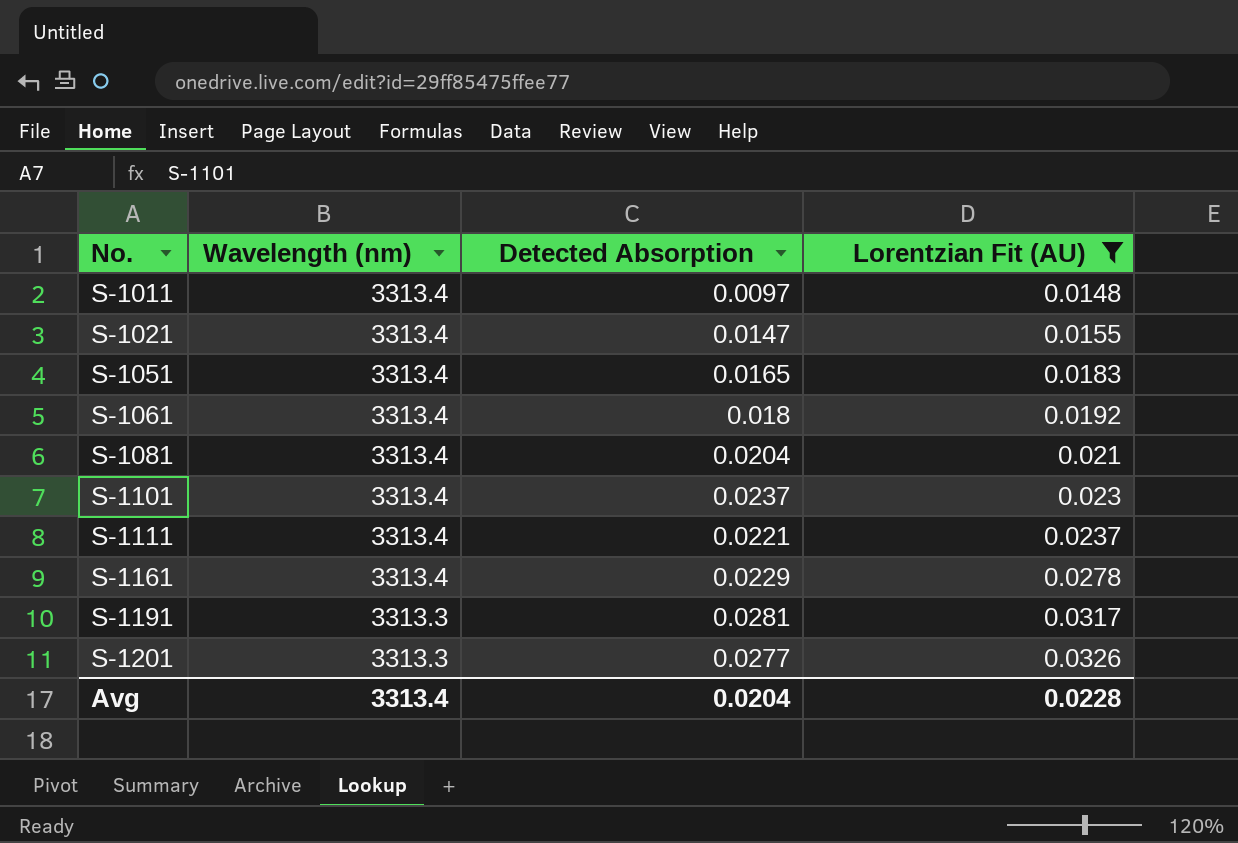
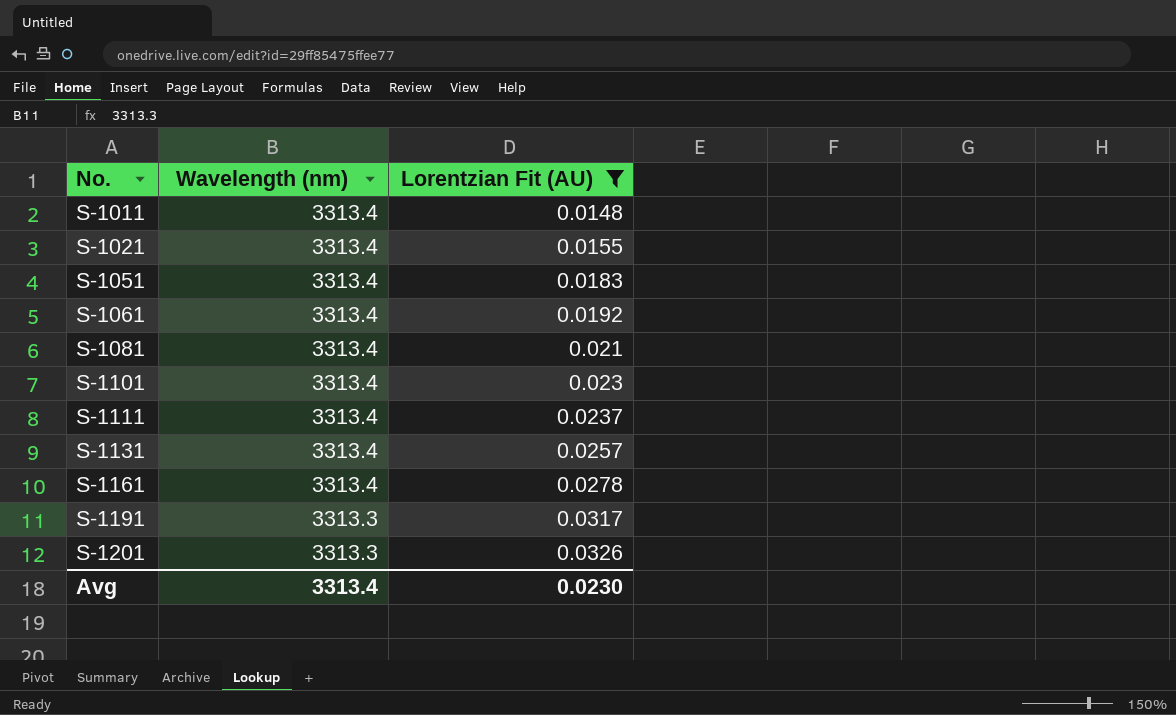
column Detected Absorption | position: 3 -> none
row S-1131: none -> 3313.4 | 0.0257
Avg | Lorentzian Fit (AU): 0.0228 -> 0.0230

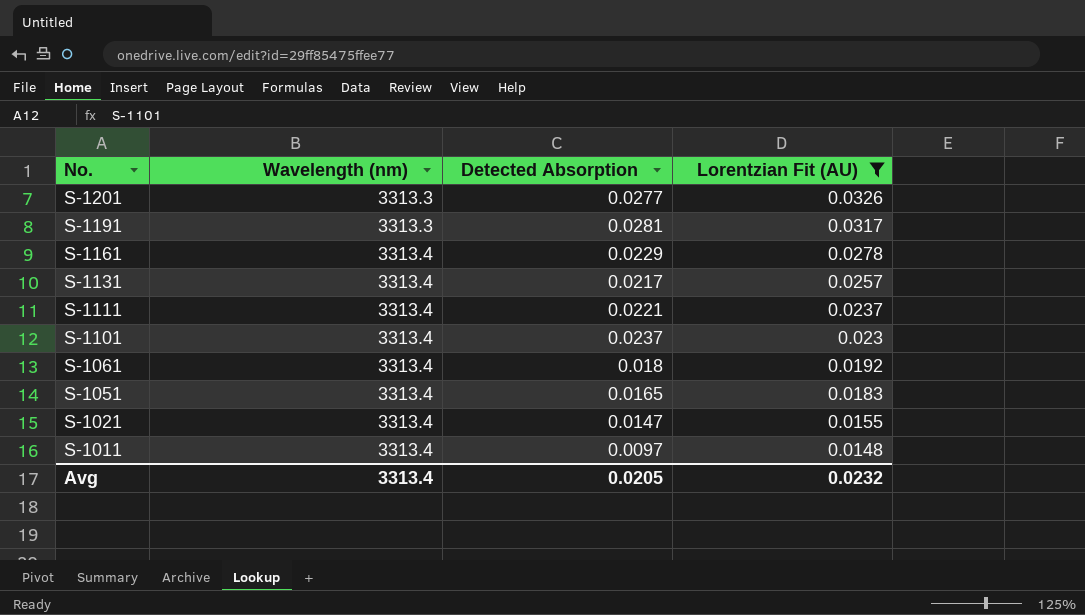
row order: No. ascending -> No. descending
column Detected Absorption | position: none -> 3
row S-1081: 3313.4 | 0.021 -> none
Avg | Lorentzian Fit (AU): 0.0230 -> 0.0232

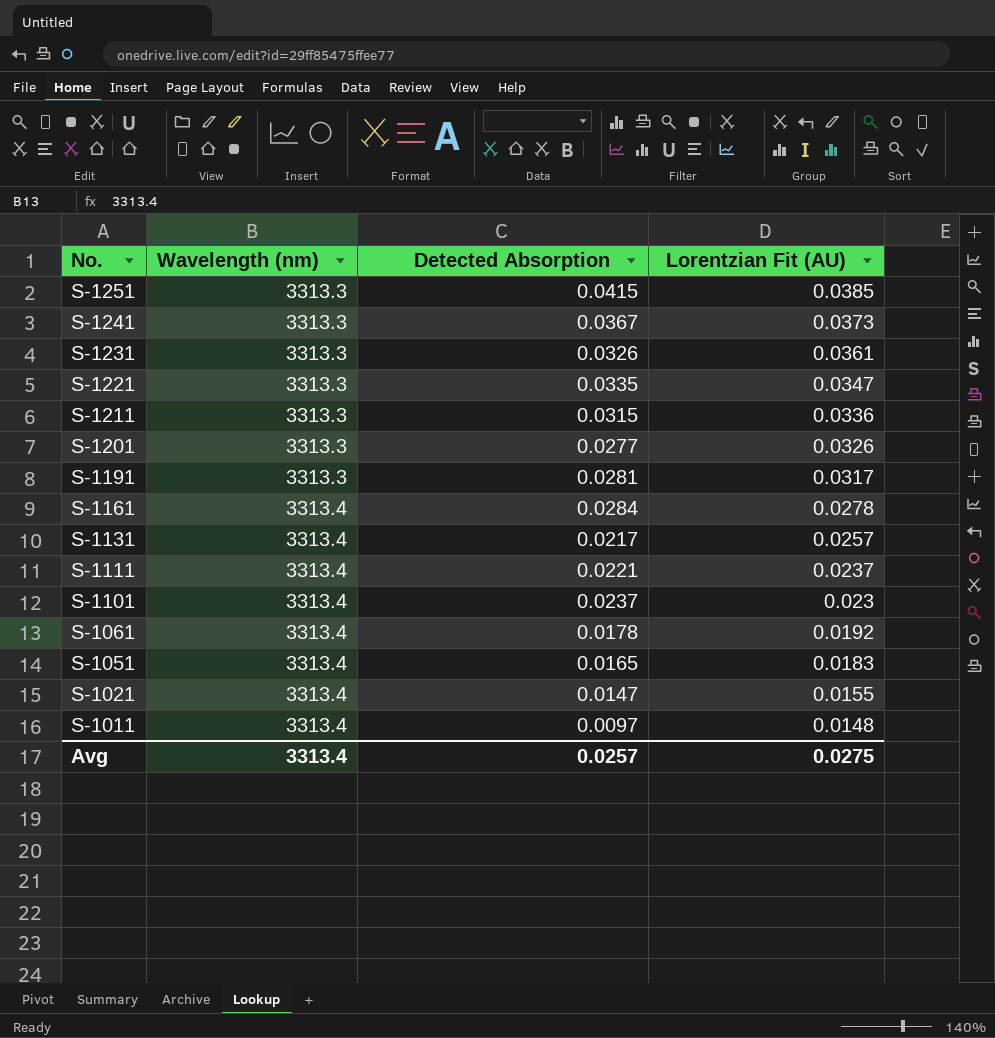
filter: Lorentzian Fit (AU) <= 0.0326 -> none
S-1161 | Detected Absorption: 0.0229 -> 0.0284
S-1061 | Detected Absorption: 0.018 -> 0.0178
Avg | Detected Absorption: 0.0205 -> 0.0257
Avg | Lorentzian Fit (AU): 0.0232 -> 0.0275

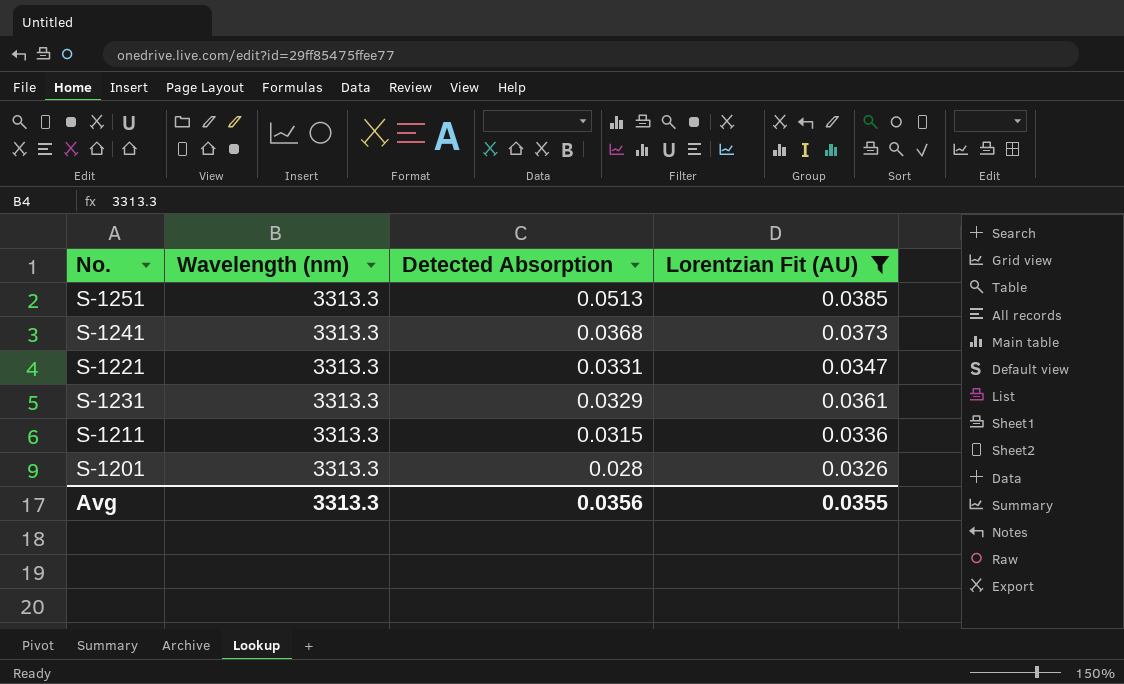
filter: none -> Lorentzian Fit (AU) >= 0.0326
row order: No. descending -> Detected Absorption descending
S-1251 | Detected Absorption: 0.0415 -> 0.0513
S-1241 | Detected Absorption: 0.0367 -> 0.0368
S-1221 | Detected Absorption: 0.0335 -> 0.0331
S-1231 | Detected Absorption: 0.0326 -> 0.0329
S-1201 | Detected Absorption: 0.0277 -> 0.028
Avg | Wavelength (nm): 3313.4 -> 3313.3
Avg | Detected Absorption: 0.0257 -> 0.0356
Avg | Lorentzian Fit (AU): 0.0275 -> 0.0355

